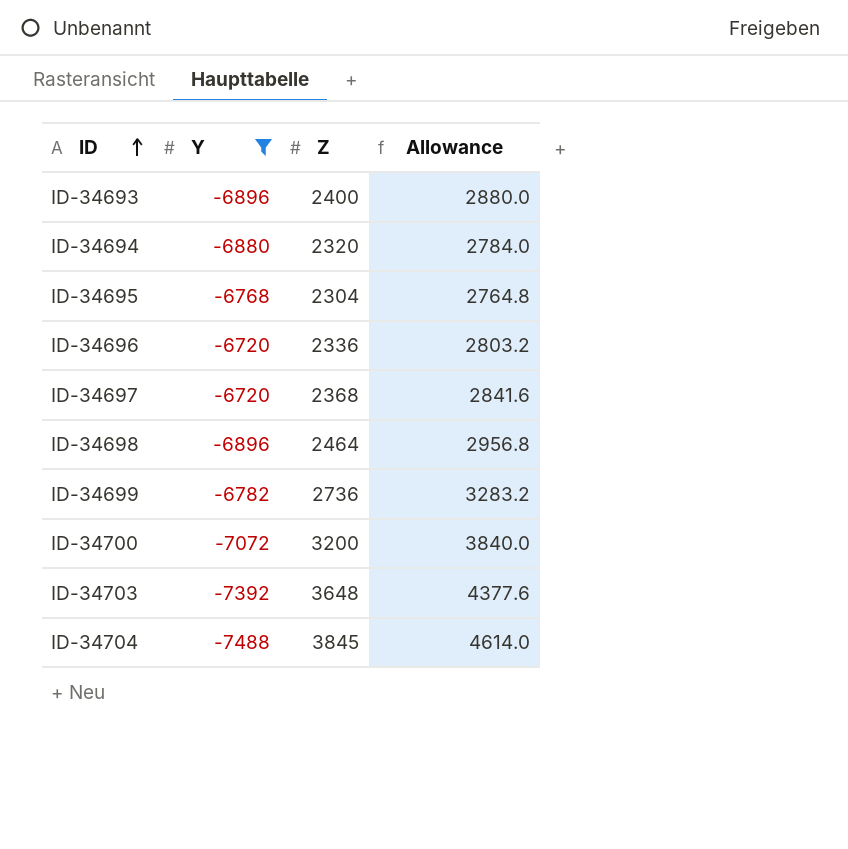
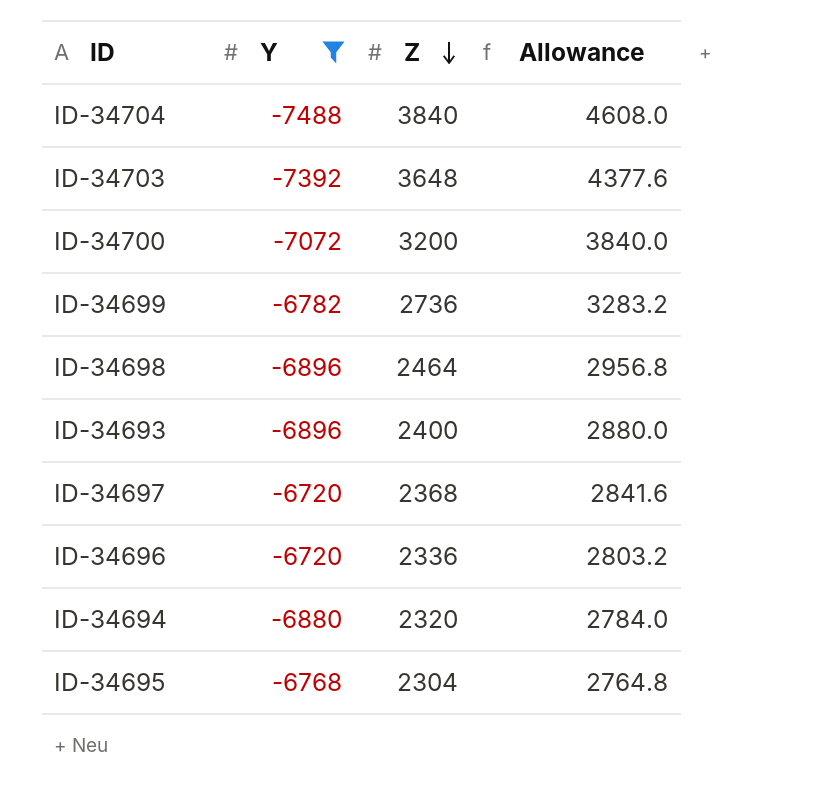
row order: ID ascending -> Z descending
ID-34704 | Z: 3845 -> 3840
ID-34704 | Allowance: 4614.0 -> 4608.0

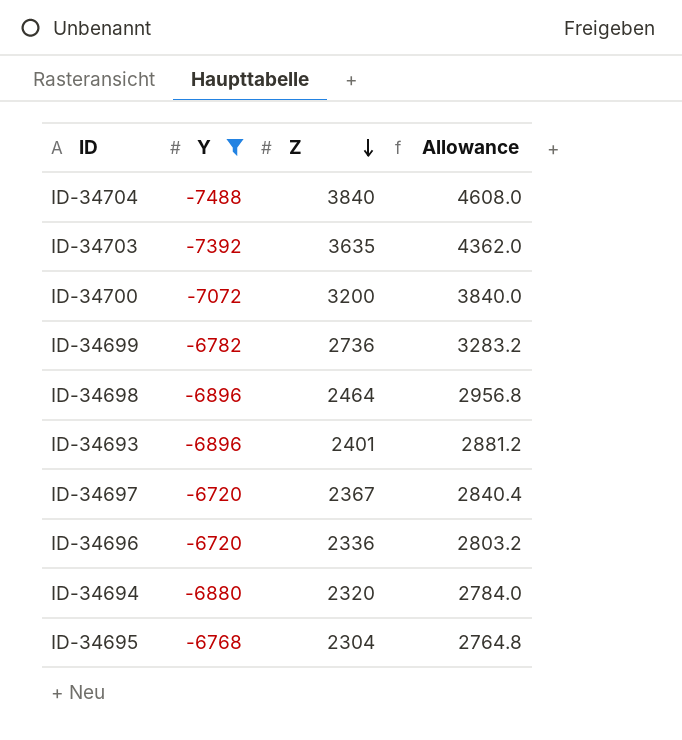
ID-34703 | Z: 3648 -> 3635
ID-34703 | Allowance: 4377.6 -> 4362.0
ID-34693 | Z: 2400 -> 2401
ID-34693 | Allowance: 2880.0 -> 2881.2
ID-34697 | Z: 2368 -> 2367
ID-34697 | Allowance: 2841.6 -> 2840.4

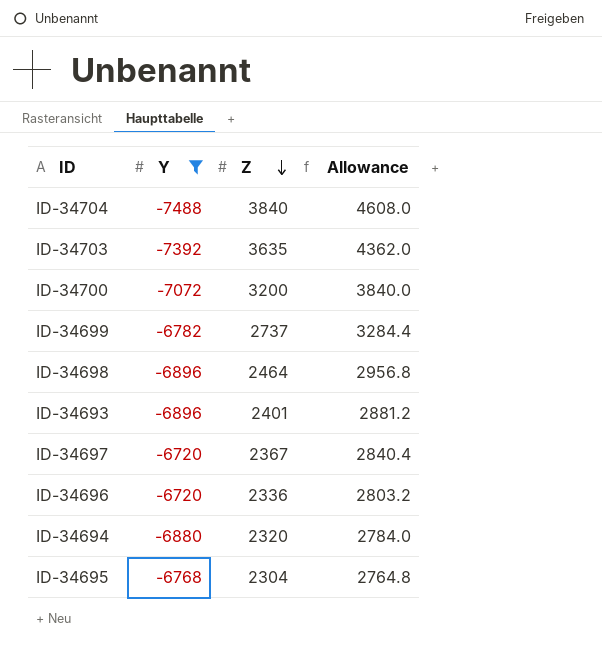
ID-34699 | Z: 2736 -> 2737
ID-34699 | Allowance: 3283.2 -> 3284.4

